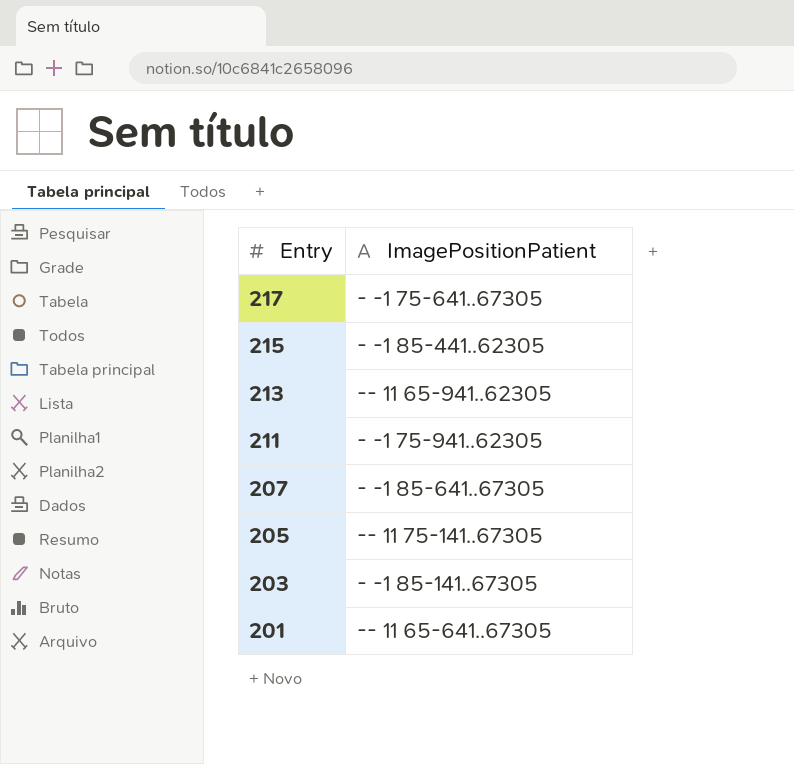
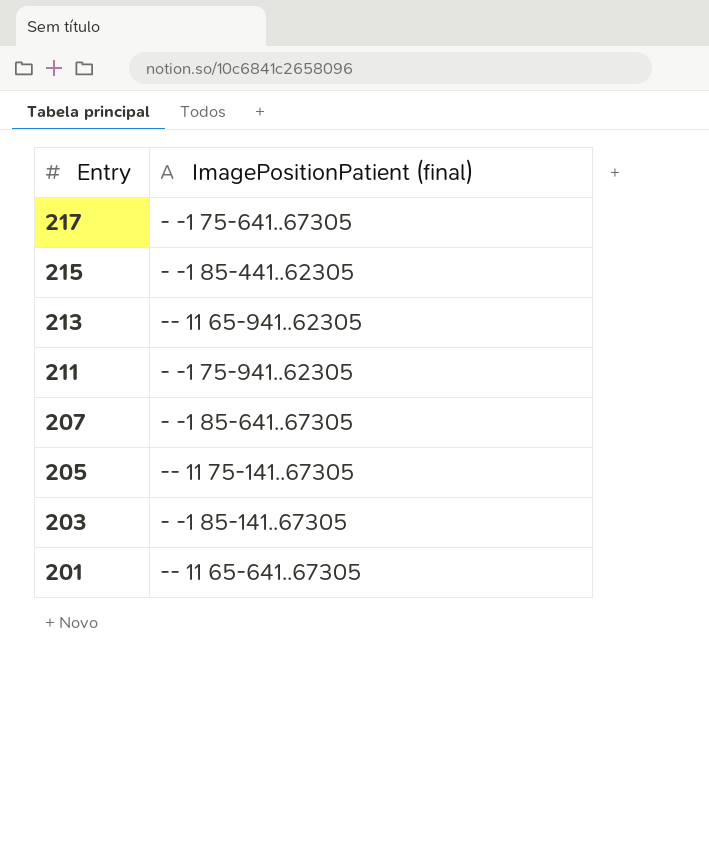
column name: ImagePositionPatient -> ImagePositionPatient (final)

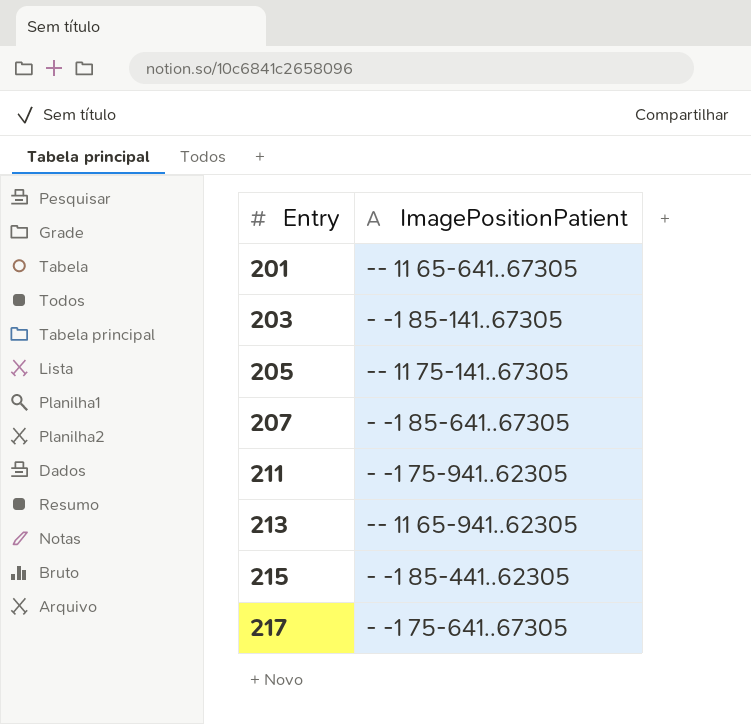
row order: Entry descending -> Entry ascending
column name: ImagePositionPatient (final) -> ImagePositionPatient

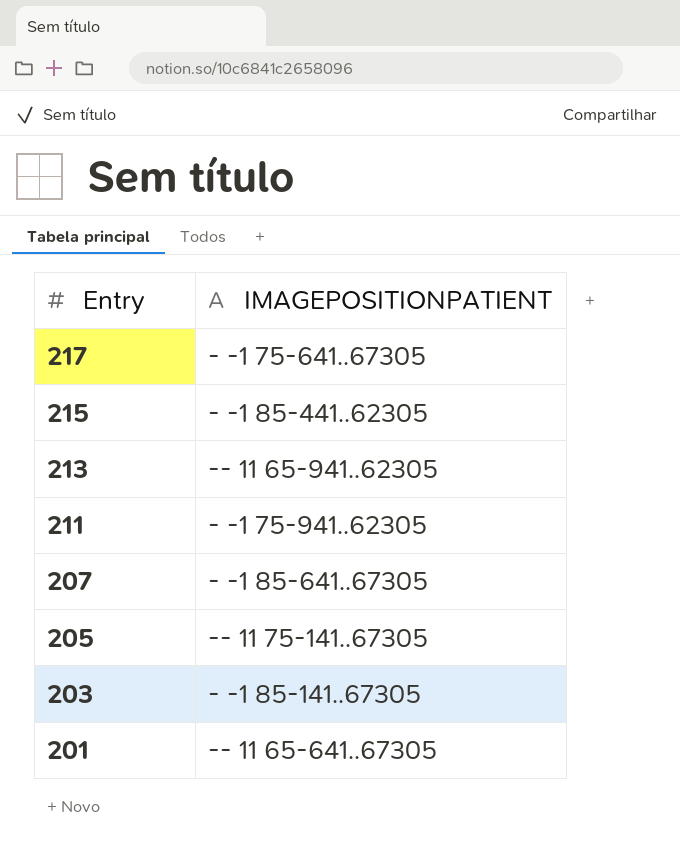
row order: Entry ascending -> Entry descending
column name: ImagePositionPatient -> IMAGEPOSITIONPATIENT

